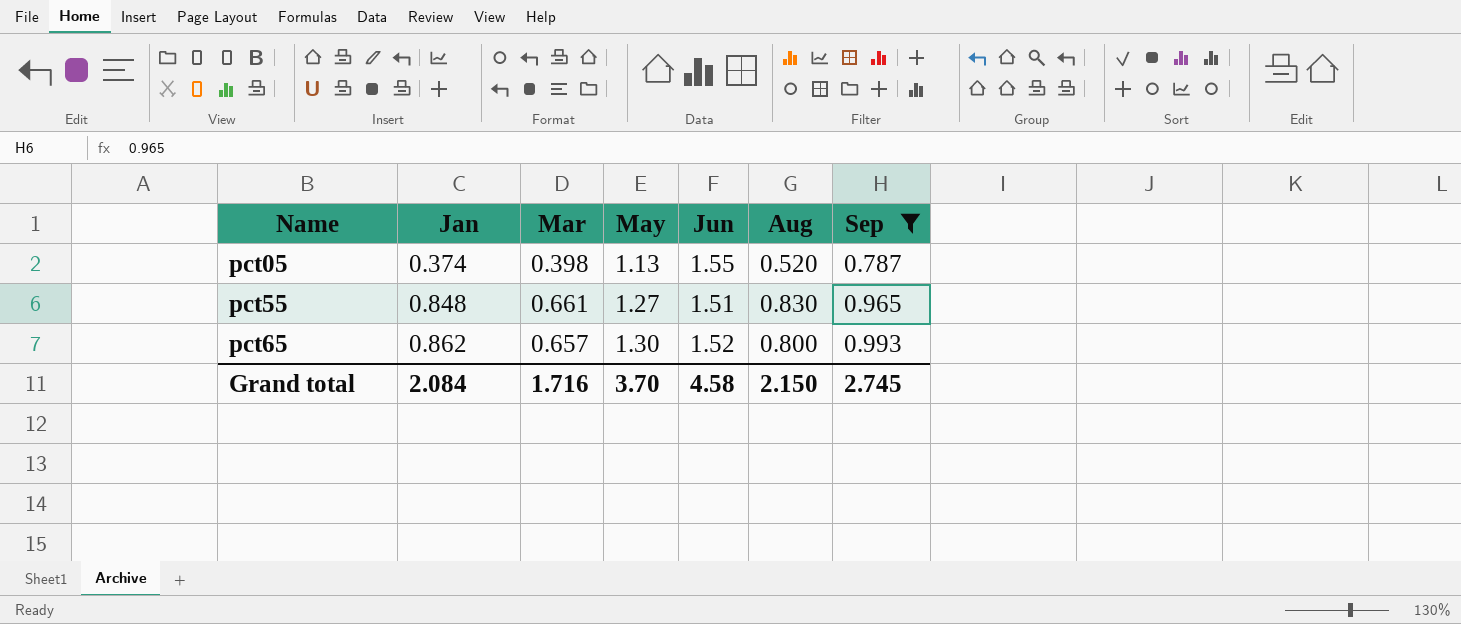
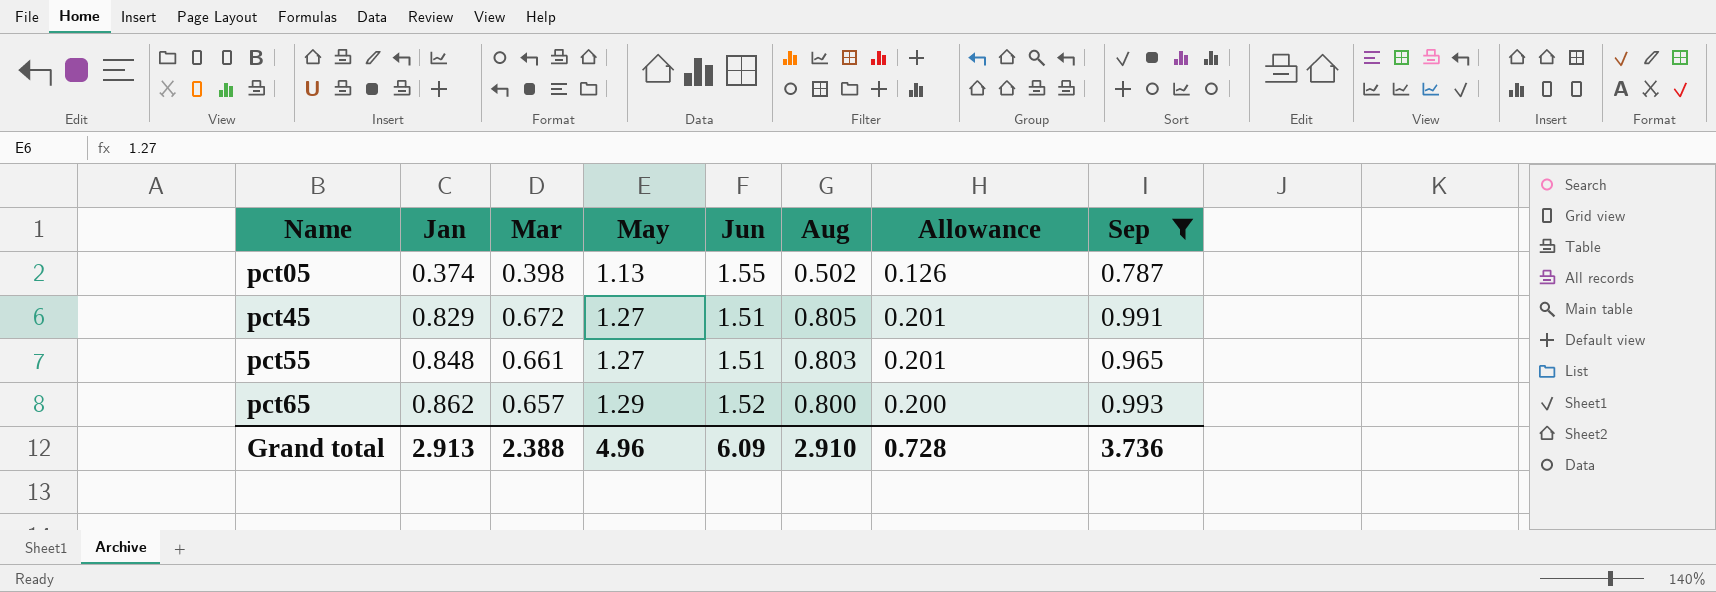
column Allowance | formula: none -> [Aug] * 0.25
pct05 | Aug: 0.520 -> 0.502
row pct45: none -> 0.829 | 0.672 | 1.27 | 1.51 | 0.805 | 0.201 | 0.991
pct55 | Aug: 0.830 -> 0.803
pct65 | May: 1.30 -> 1.29
Grand total | Jan: 2.084 -> 2.913
Grand total | Mar: 1.716 -> 2.388
Grand total | May: 3.70 -> 4.96
Grand total | Jun: 4.58 -> 6.09
Grand total | Aug: 2.150 -> 2.910
Grand total | Sep: 2.745 -> 3.736

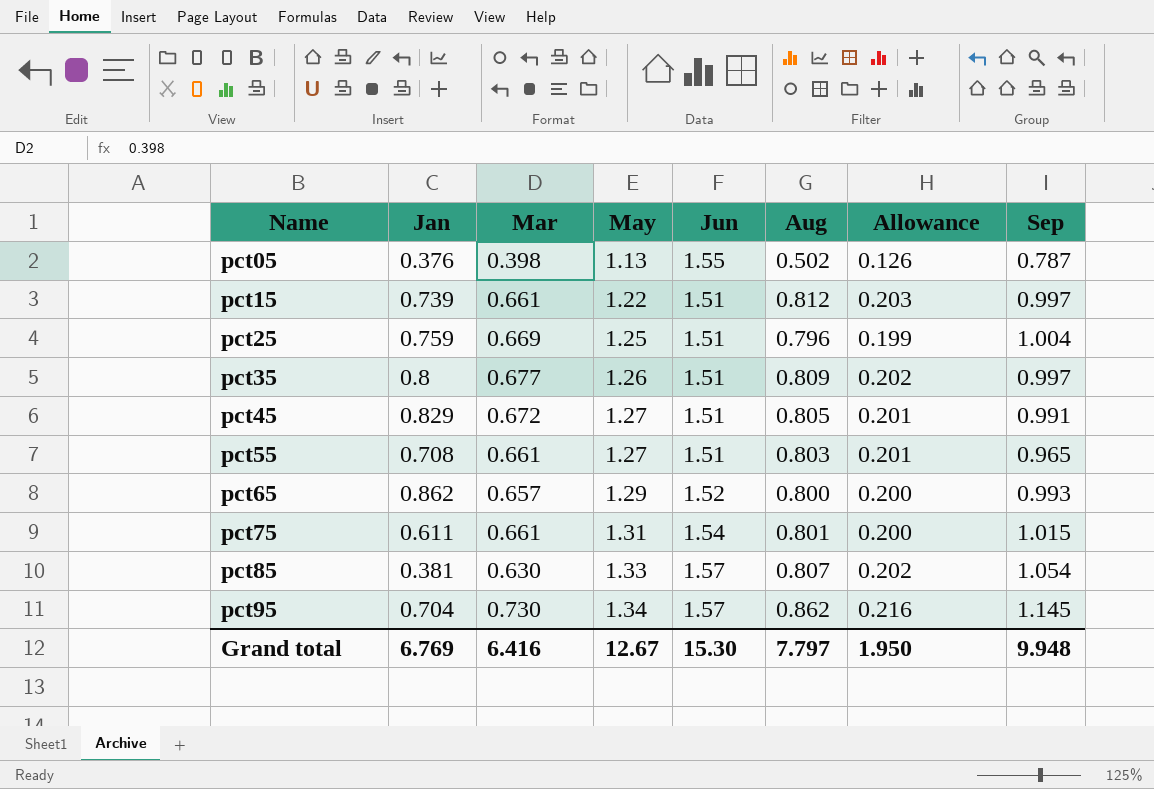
filter: Sep <= 0.993 -> none
pct05 | Jan: 0.374 -> 0.376
pct55 | Jan: 0.848 -> 0.708
Grand total | Jan: 2.913 -> 6.769
Grand total | Mar: 2.388 -> 6.416
Grand total | May: 4.96 -> 12.67
Grand total | Jun: 6.09 -> 15.30
Grand total | Aug: 2.910 -> 7.797
Grand total | Allowance: 0.728 -> 1.950
Grand total | Sep: 3.736 -> 9.948

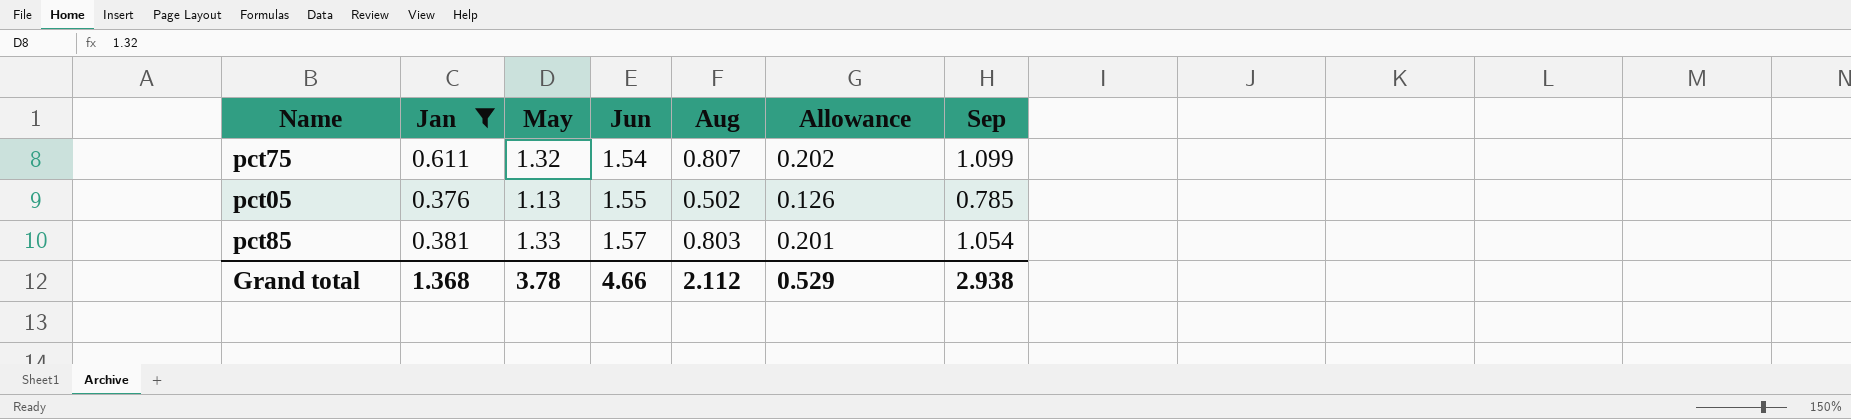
filter: none -> Jan <= 0.611
row order: Name ascending -> Jun ascending
column Mar | position: 3 -> none
pct75 | May: 1.31 -> 1.32
pct75 | Aug: 0.801 -> 0.807
pct75 | Allowance: 0.200 -> 0.202
pct75 | Sep: 1.015 -> 1.099
pct05 | Sep: 0.787 -> 0.785
pct85 | Aug: 0.807 -> 0.803
pct85 | Allowance: 0.202 -> 0.201
Grand total | Jan: 6.769 -> 1.368
Grand total | May: 12.67 -> 3.78
Grand total | Jun: 15.30 -> 4.66
Grand total | Aug: 7.797 -> 2.112
Grand total | Allowance: 1.950 -> 0.529
Grand total | Sep: 9.948 -> 2.938

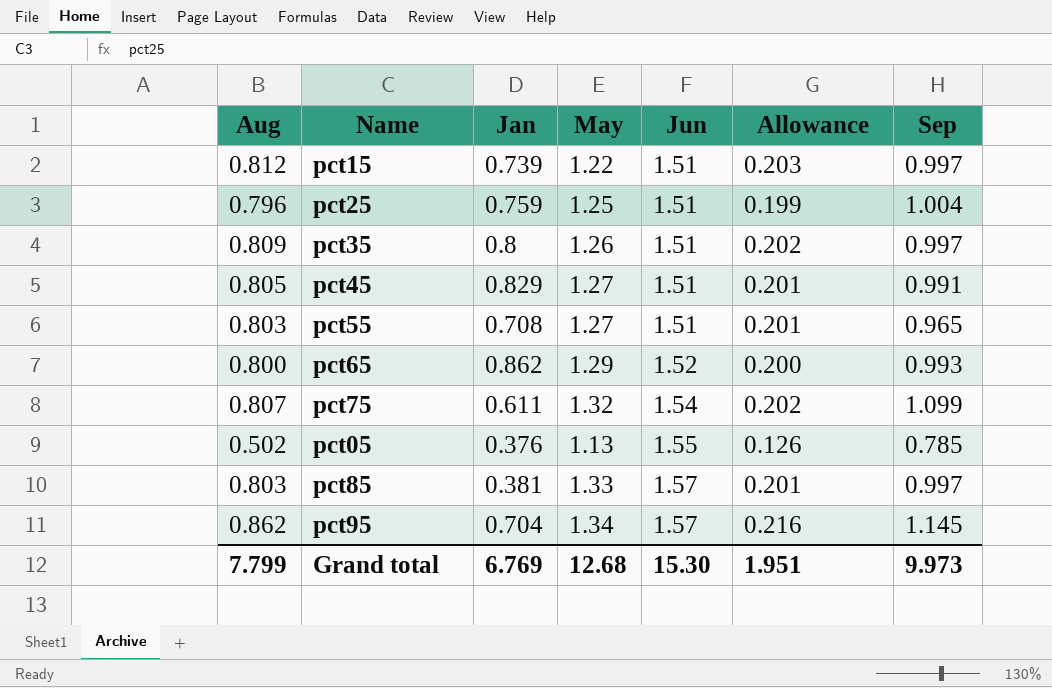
filter: Jan <= 0.611 -> none
column Aug | position: 5 -> 1
pct85 | Sep: 1.054 -> 0.997
Grand total | Aug: 2.112 -> 7.799
Grand total | Jan: 1.368 -> 6.769
Grand total | May: 3.78 -> 12.68
Grand total | Jun: 4.66 -> 15.30
Grand total | Allowance: 0.529 -> 1.951
Grand total | Sep: 2.938 -> 9.973

